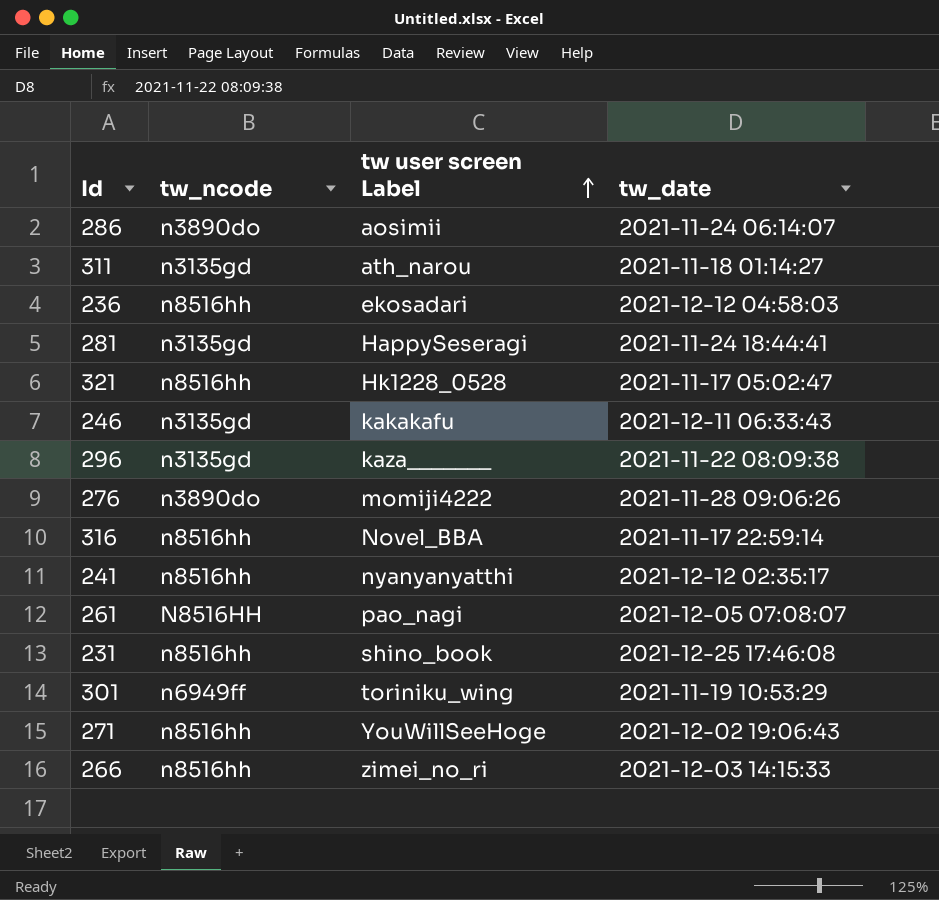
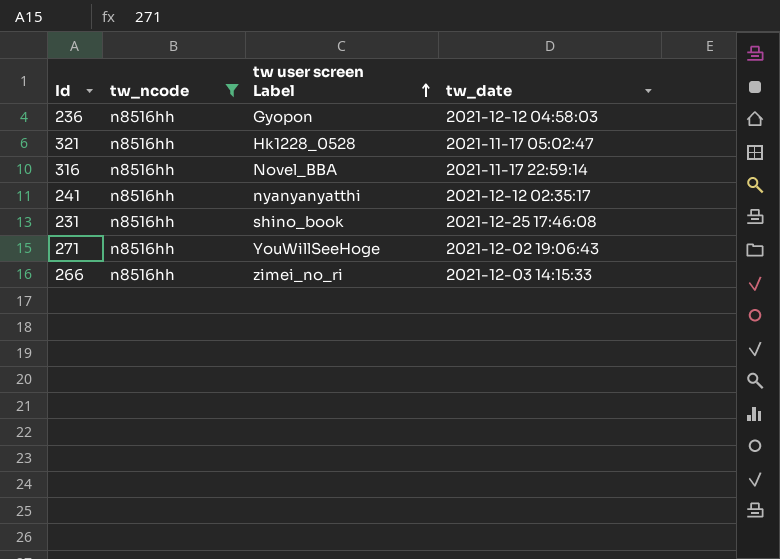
filter: none -> tw_ncode = n8516hh
236 | tw user screen Label: ekosadari -> Gyopon

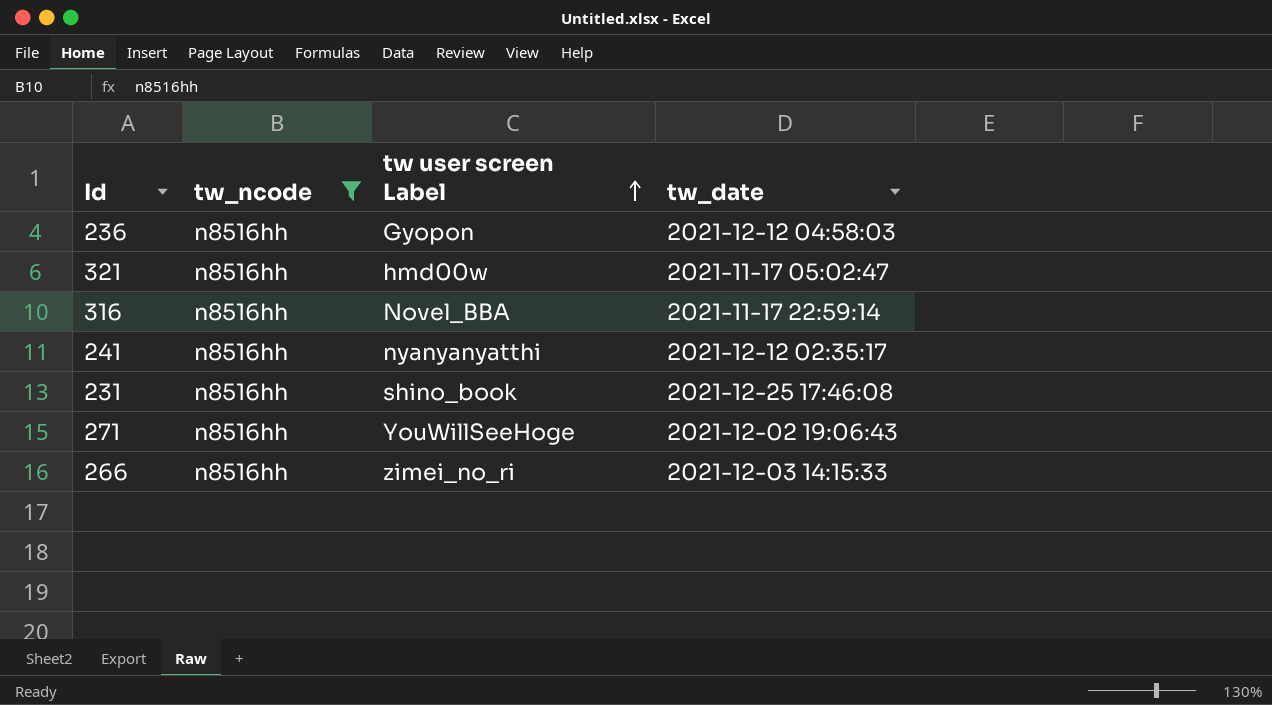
321 | tw user screen Label: Hk1228_0528 -> hmd00w

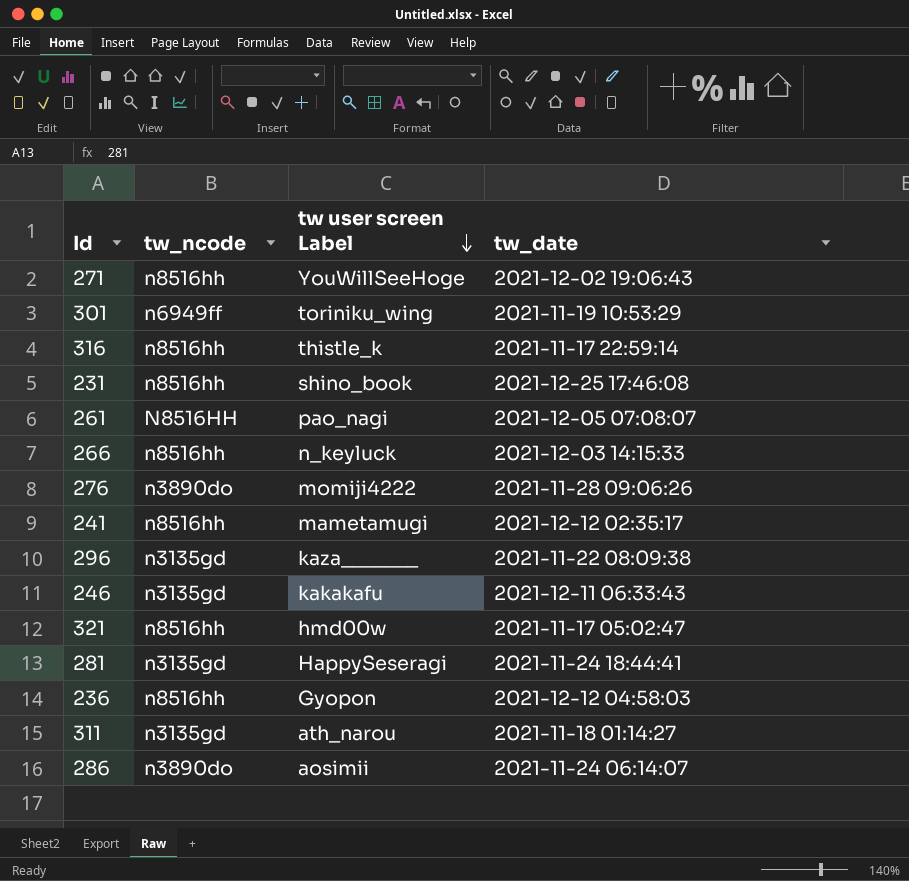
filter: tw_ncode = n8516hh -> none
row order: tw user screen Label ascending -> tw user screen Label descending
316 | tw user screen Label: Novel_BBA -> thistle_k
266 | tw user screen Label: zimei_no_ri -> n_keyluck
241 | tw user screen Label: nyanyanyatthi -> mametamugi

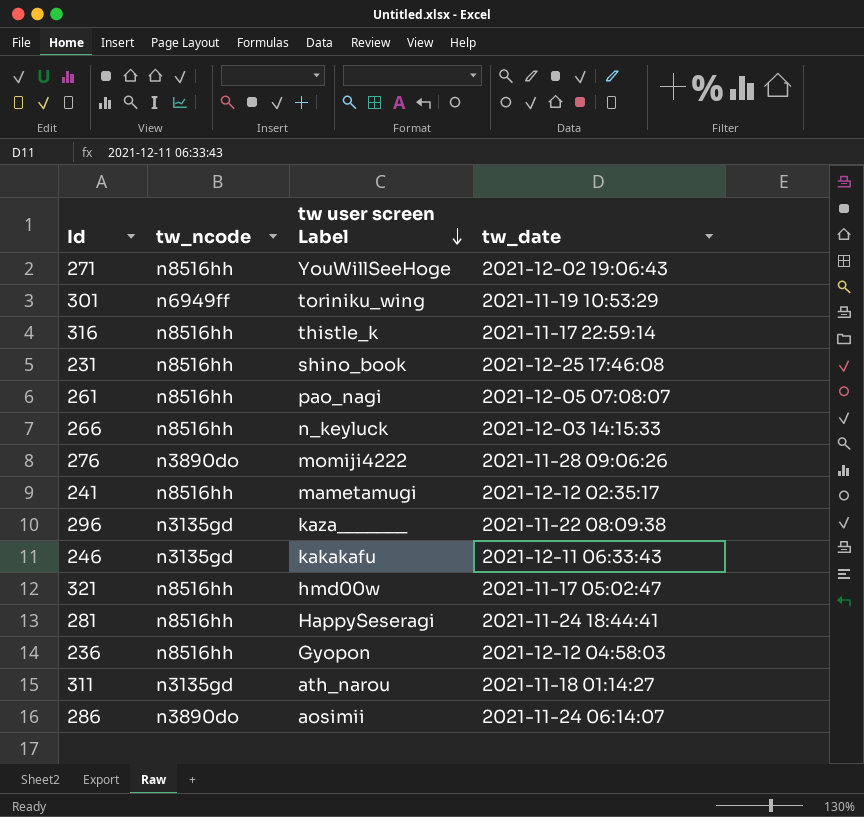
261 | tw_ncode: N8516HH -> n8516hh
281 | tw_ncode: n3135gd -> n8516hh

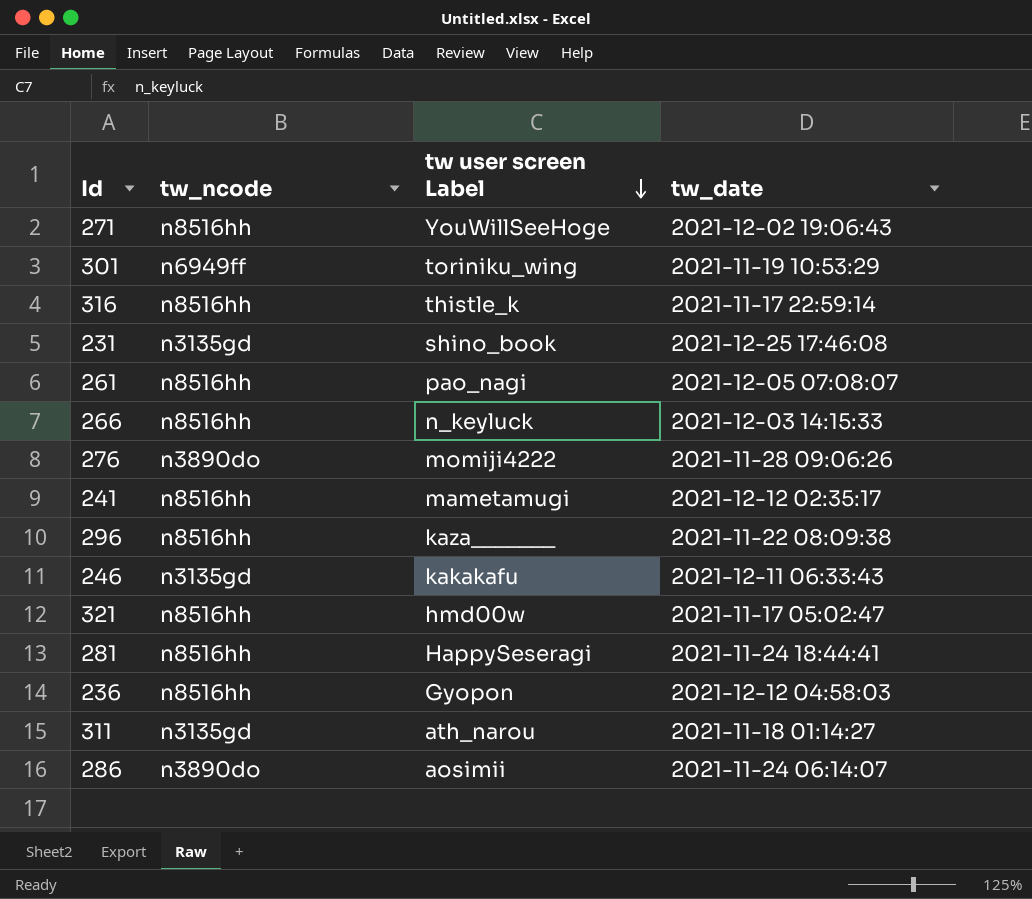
231 | tw_ncode: n8516hh -> n3135gd
296 | tw_ncode: n3135gd -> n8516hh

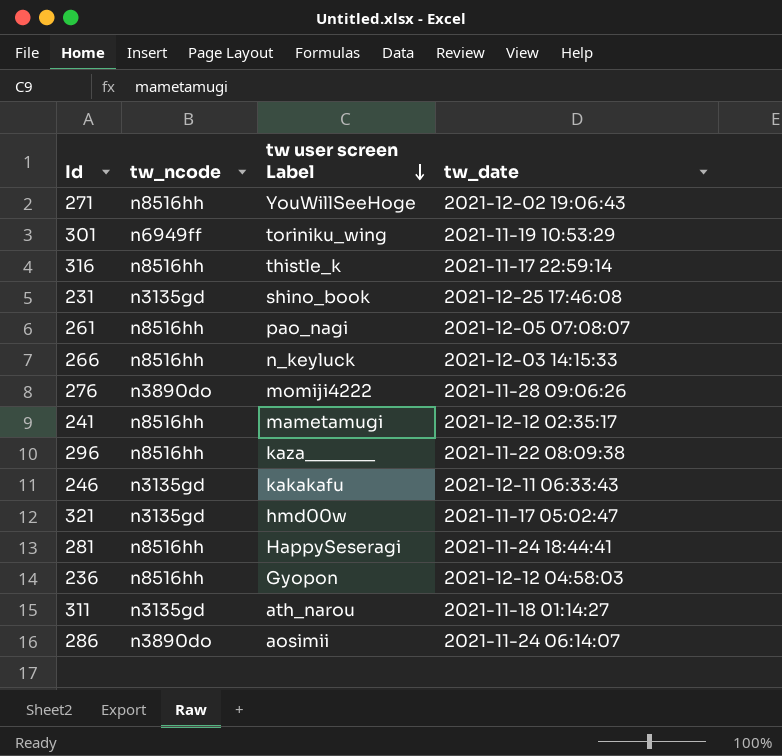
321 | tw_ncode: n8516hh -> n3135gd

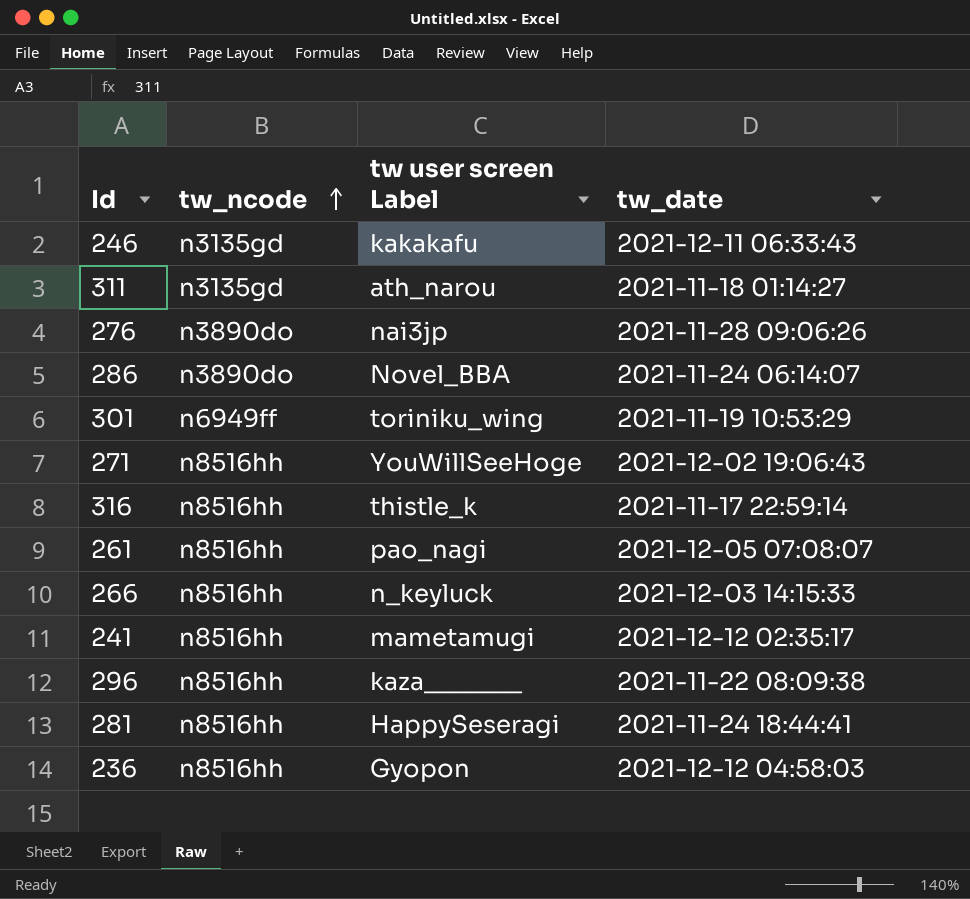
row order: tw user screen Label descending -> tw_ncode ascending
row 231: n3135gd | shino_book | 2021-12-25 17:46:08 -> none
row 321: n3135gd | hmd00w | 2021-11-17 05:02:47 -> none
276 | tw user screen Label: momiji4222 -> nai3jp
286 | tw user screen Label: aosimii -> Novel_BBA

